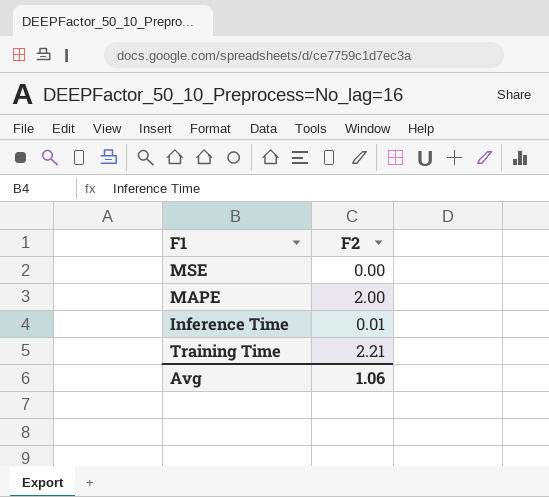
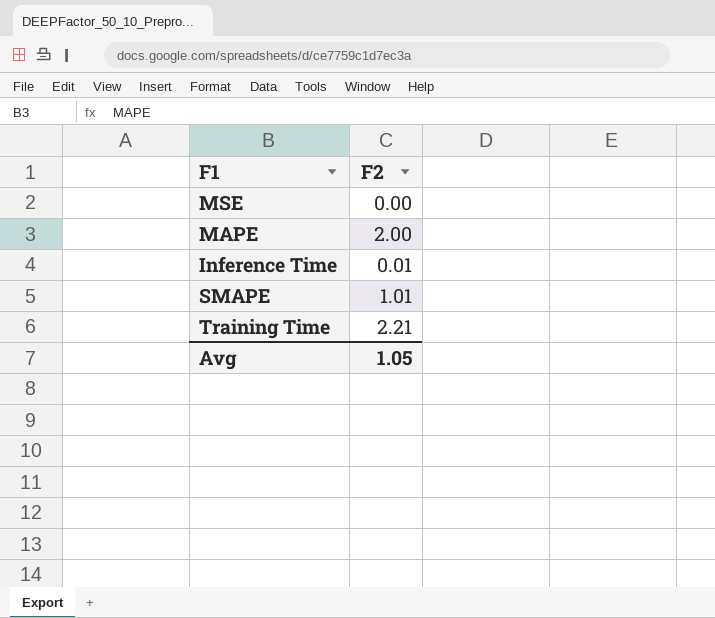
row SMAPE: none -> 1.01
Avg | F2: 1.06 -> 1.05

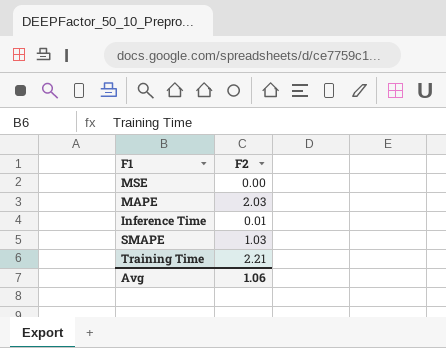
MAPE | F2: 2.00 -> 2.03
SMAPE | F2: 1.01 -> 1.03
Avg | F2: 1.05 -> 1.06

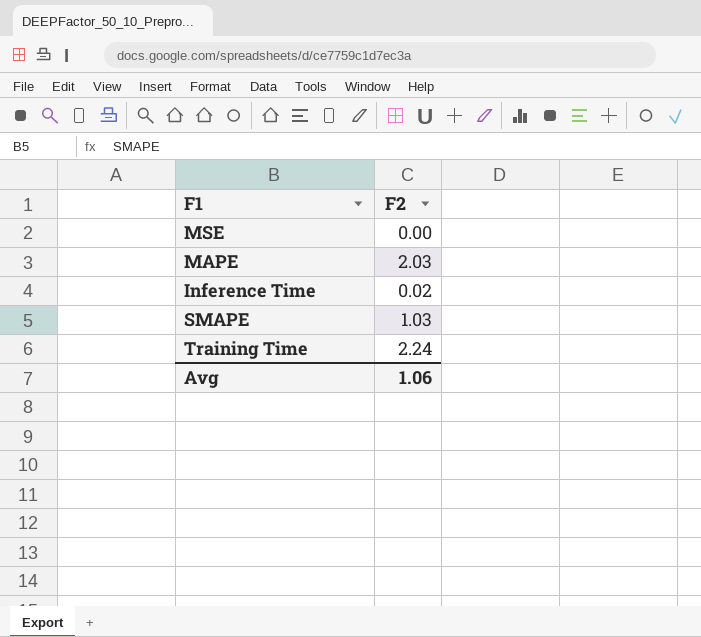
Inference Time | F2: 0.01 -> 0.02
Training Time | F2: 2.21 -> 2.24

